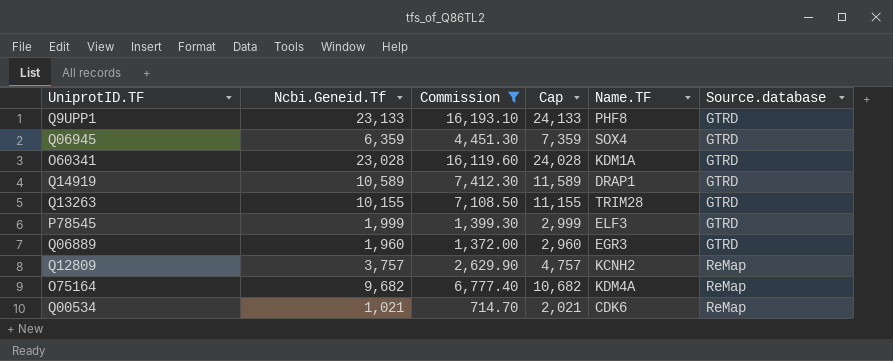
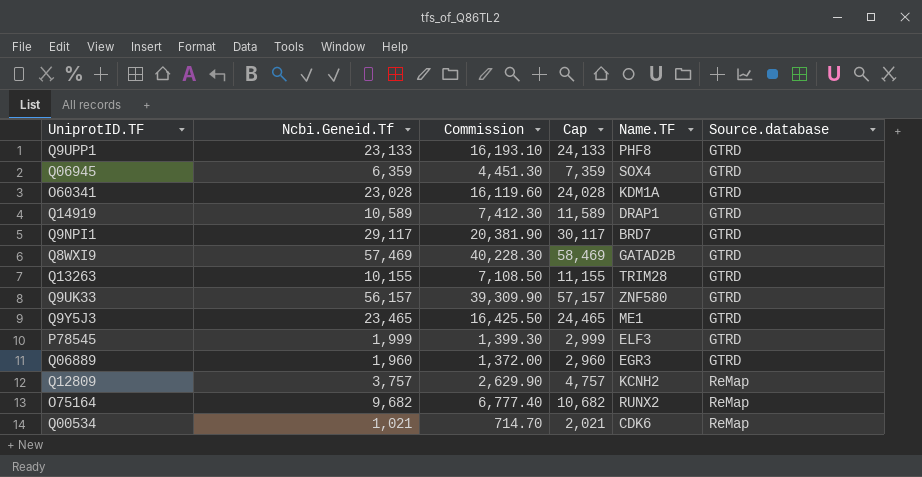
filter: Commission <= 16,193.10 -> none
O75164 | Name.TF: KDM4A -> RUNX2

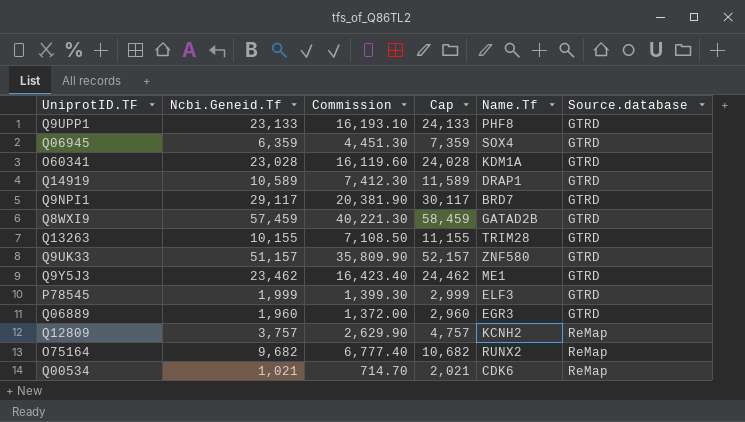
column name: Name.TF -> Name.Tf
Q8WXI9 | Ncbi.Geneid.Tf: 57,469 -> 57,459
Q8WXI9 | Commission: 40,228.30 -> 40,221.30
Q8WXI9 | Cap: 58,469 -> 58,459
Q9UK33 | Ncbi.Geneid.Tf: 56,157 -> 51,157
Q9UK33 | Commission: 39,309.90 -> 35,809.90
Q9UK33 | Cap: 57,157 -> 52,157
Q9Y5J3 | Ncbi.Geneid.Tf: 23,465 -> 23,462
Q9Y5J3 | Commission: 16,425.50 -> 16,423.40
Q9Y5J3 | Cap: 24,465 -> 24,462

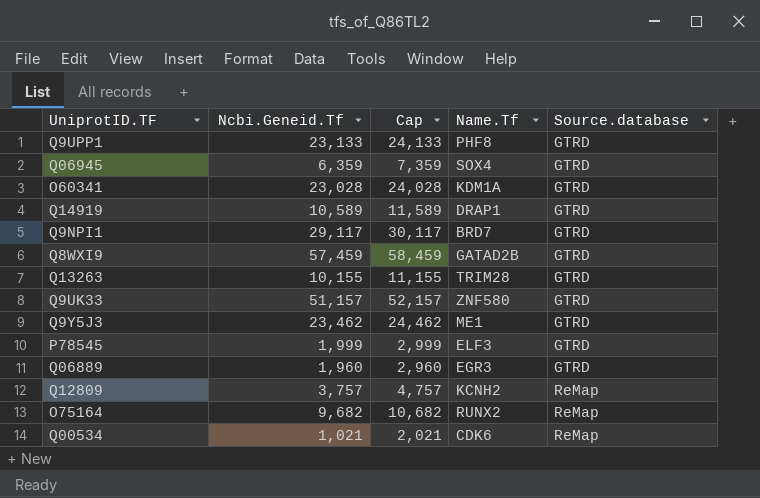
column Commission | formula: [Ncbi.Geneid.Tf] * 0.7 -> none

